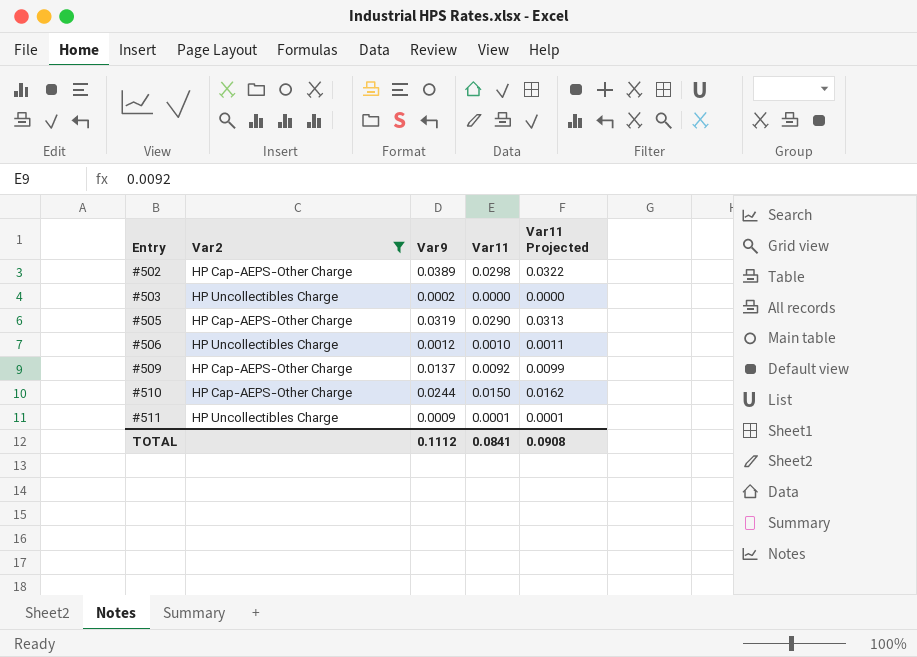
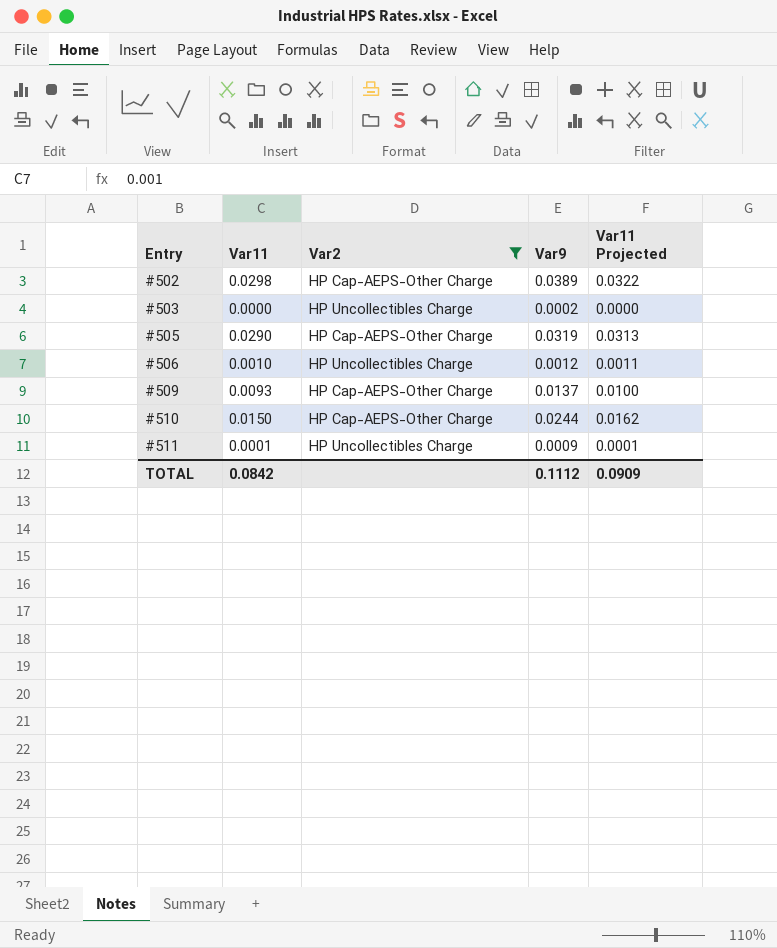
column Var11 | position: 4 -> 2
#509 | Var11: 0.0092 -> 0.0093
#509 | Var11 Projected: 0.0099 -> 0.0100
TOTAL | Var11: 0.0841 -> 0.0842
TOTAL | Var11 Projected: 0.0908 -> 0.0909

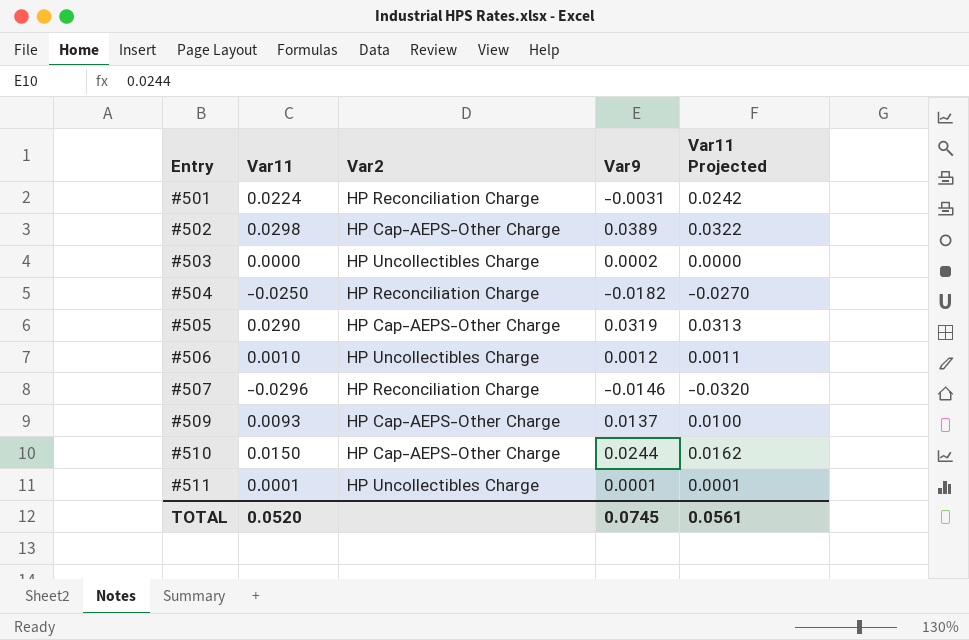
filter: Var2 != HP Reconciliation Charge -> none
#511 | Var9: 0.0009 -> 0.0001
TOTAL | Var11: 0.0842 -> 0.0520
TOTAL | Var9: 0.1112 -> 0.0745
TOTAL | Var11 Projected: 0.0909 -> 0.0561

